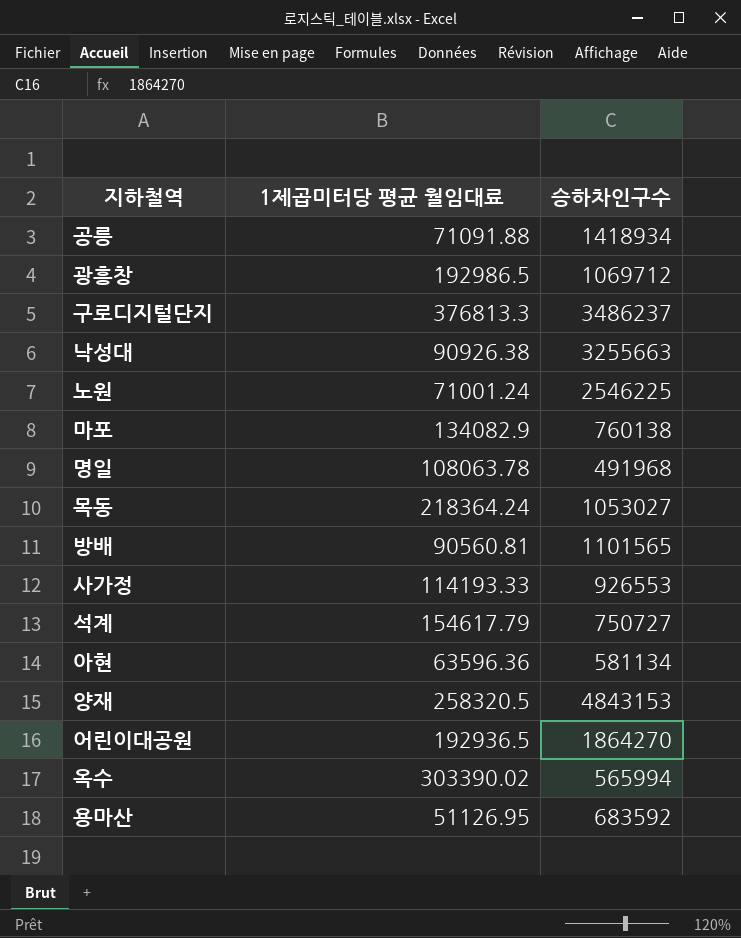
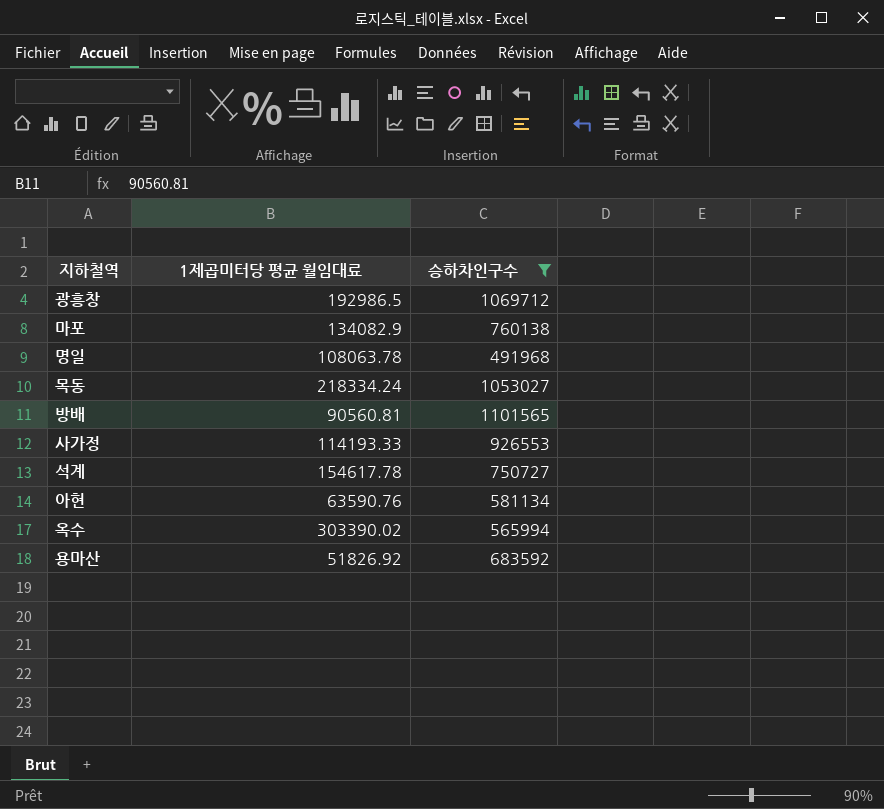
filter: none -> 승하차인구수 <= 1101565
목동 | 1제곱미터당 평균 월임대료: 218364.24 -> 218334.24
석계 | 1제곱미터당 평균 월임대료: 154617.79 -> 154617.78
아현 | 1제곱미터당 평균 월임대료: 63596.36 -> 63590.76
용마산 | 1제곱미터당 평균 월임대료: 51126.95 -> 51826.92

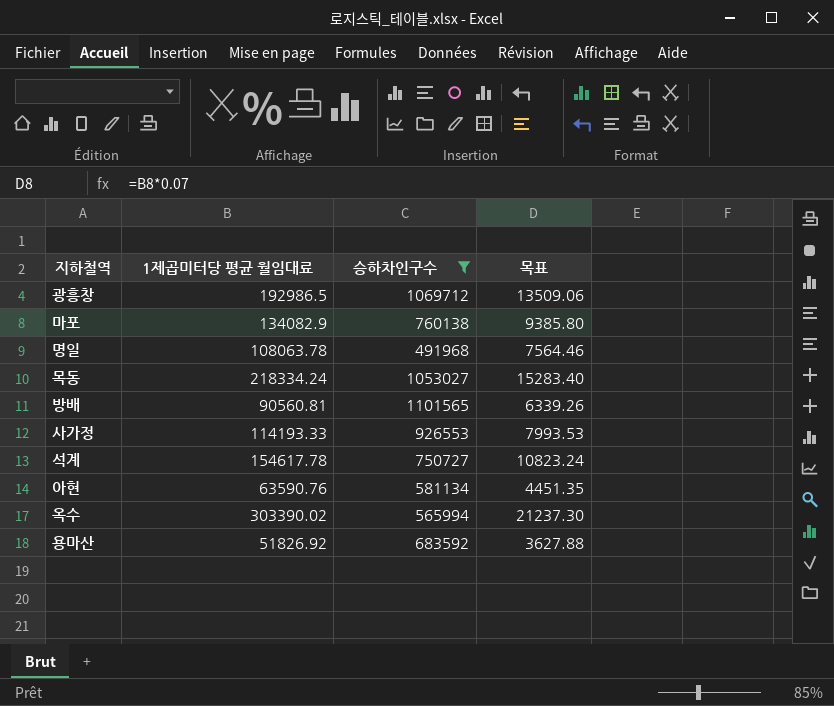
column 목표 | formula: none -> [1제곱미터당 평균 월임대료] * 0.07

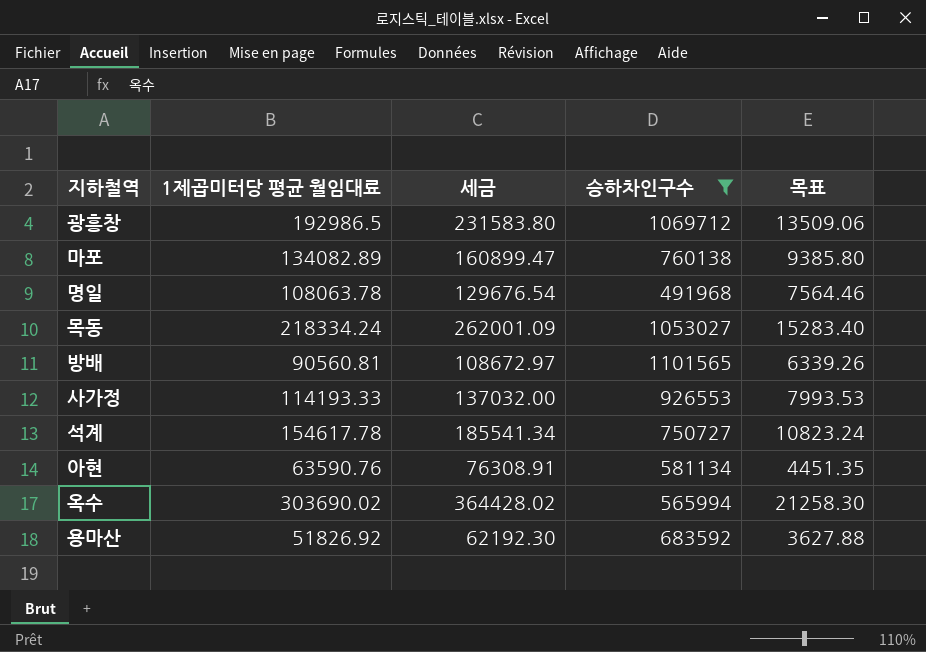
column 세금 | formula: none -> [1제곱미터당 평균 월임대료] * 1.2
마포 | 1제곱미터당 평균 월임대료: 134082.9 -> 134082.89
옥수 | 1제곱미터당 평균 월임대료: 303390.02 -> 303690.02
옥수 | 목표: 21237.30 -> 21258.30

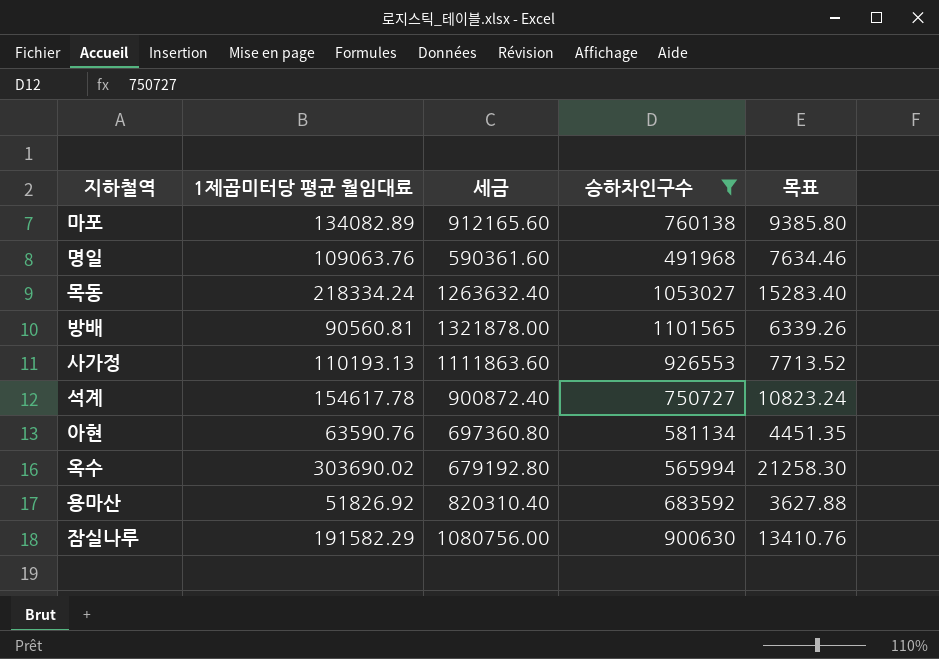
column 세금 | formula: [1제곱미터당 평균 월임대료] * 1.2 -> [승하차인구수] * 1.2
row 광흥창: 192986.5 | 231583.80 | 1069712 | 13509.06 -> none
명일 | 1제곱미터당 평균 월임대료: 108063.78 -> 109063.76
명일 | 목표: 7564.46 -> 7634.46
사가정 | 1제곱미터당 평균 월임대료: 114193.33 -> 110193.13
사가정 | 목표: 7993.53 -> 7713.52
row 잠실나루: none -> 191582.29 | 1080756.00 | 900630 | 13410.76

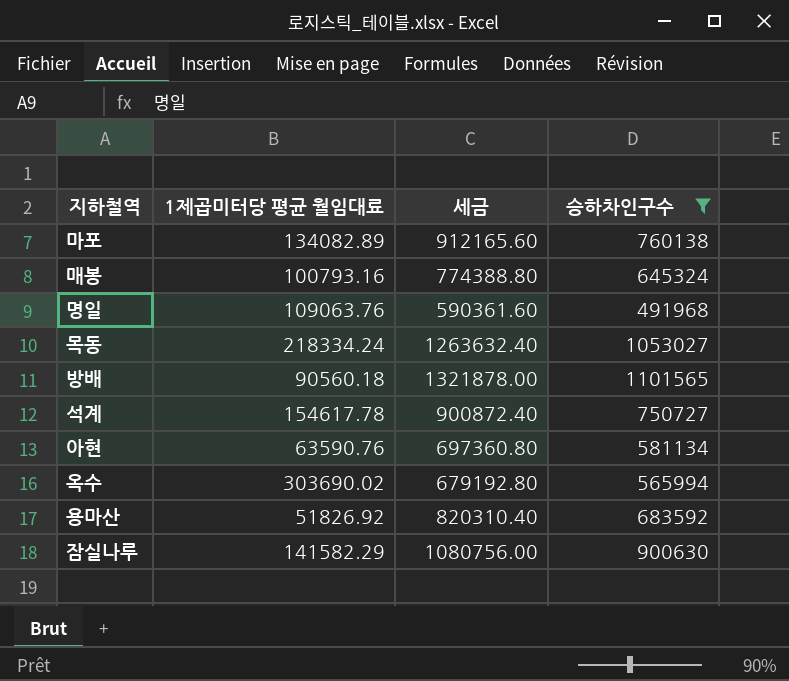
column 목표 | formula: [1제곱미터당 평균 월임대료] * 0.07 -> none
row 사가정: 110193.13 | 1111863.60 | 926553 | 7713.52 -> none
row 매봉: none -> 100793.16 | 774388.80 | 645324
방배 | 1제곱미터당 평균 월임대료: 90560.81 -> 90560.18
잠실나루 | 1제곱미터당 평균 월임대료: 191582.29 -> 141582.29

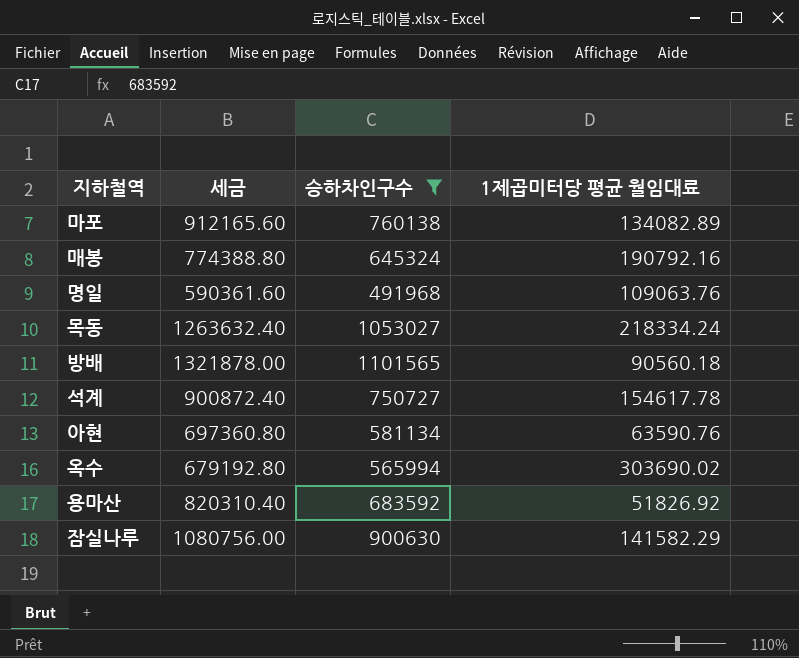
column 1제곱미터당 평균 월임대료 | position: 2 -> 4
매봉 | 1제곱미터당 평균 월임대료: 100793.16 -> 190792.16

